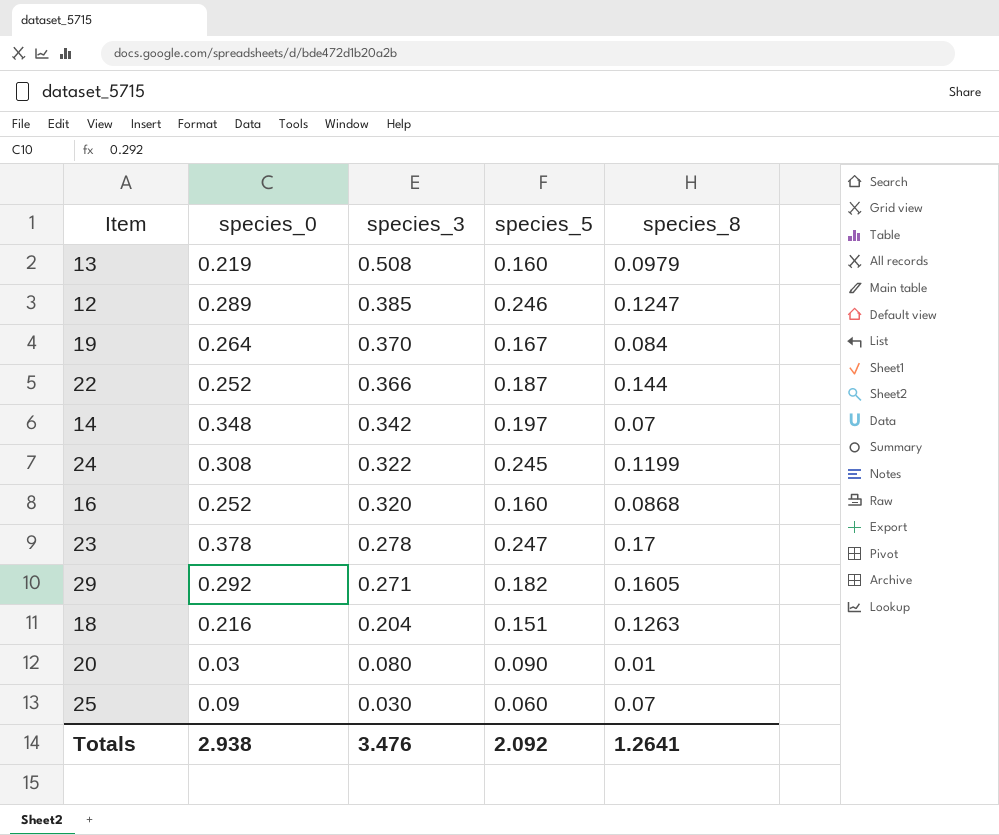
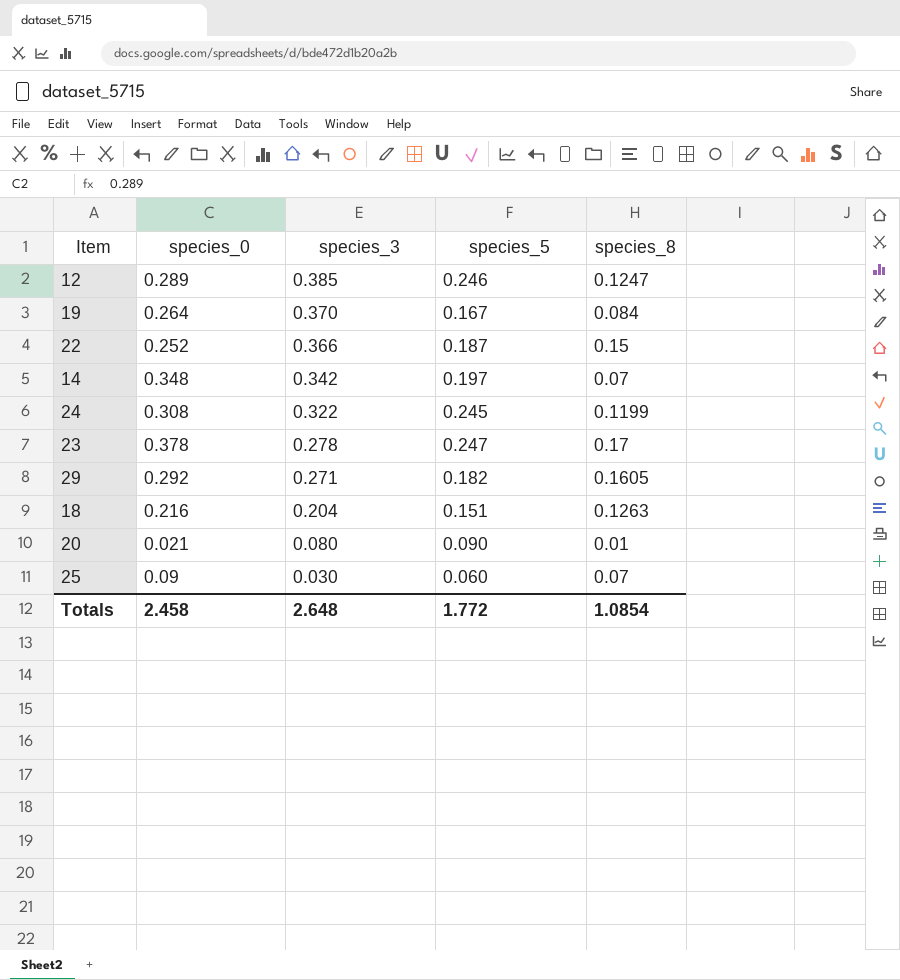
row 13: 0.219 | 0.508 | 0.160 | 0.0979 -> none
row 16: 0.252 | 0.320 | 0.160 | 0.0868 -> none
22 | species_8: 0.144 -> 0.15
20 | species_0: 0.03 -> 0.021
Totals | species_0: 2.938 -> 2.458
Totals | species_3: 3.476 -> 2.648
Totals | species_5: 2.092 -> 1.772
Totals | species_8: 1.2641 -> 1.0854

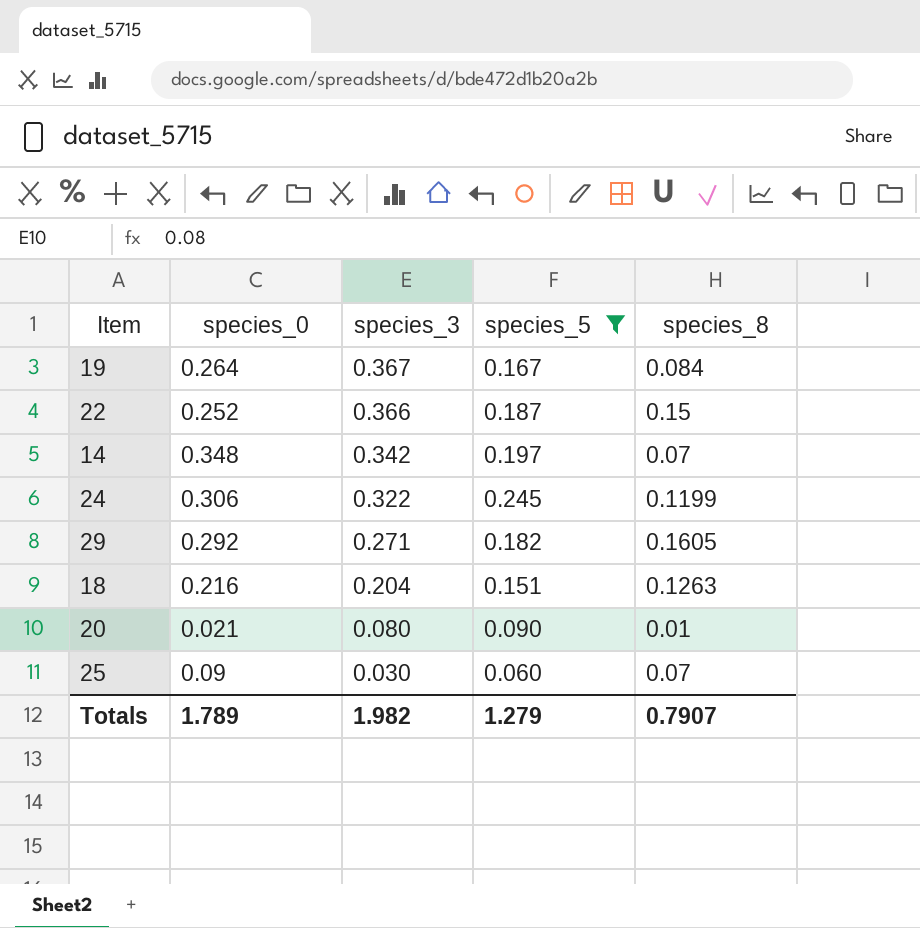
filter: none -> species_5 <= 0.245
19 | species_3: 0.370 -> 0.367
24 | species_0: 0.308 -> 0.306
Totals | species_0: 2.458 -> 1.789
Totals | species_3: 2.648 -> 1.982
Totals | species_5: 1.772 -> 1.279
Totals | species_8: 1.0854 -> 0.7907

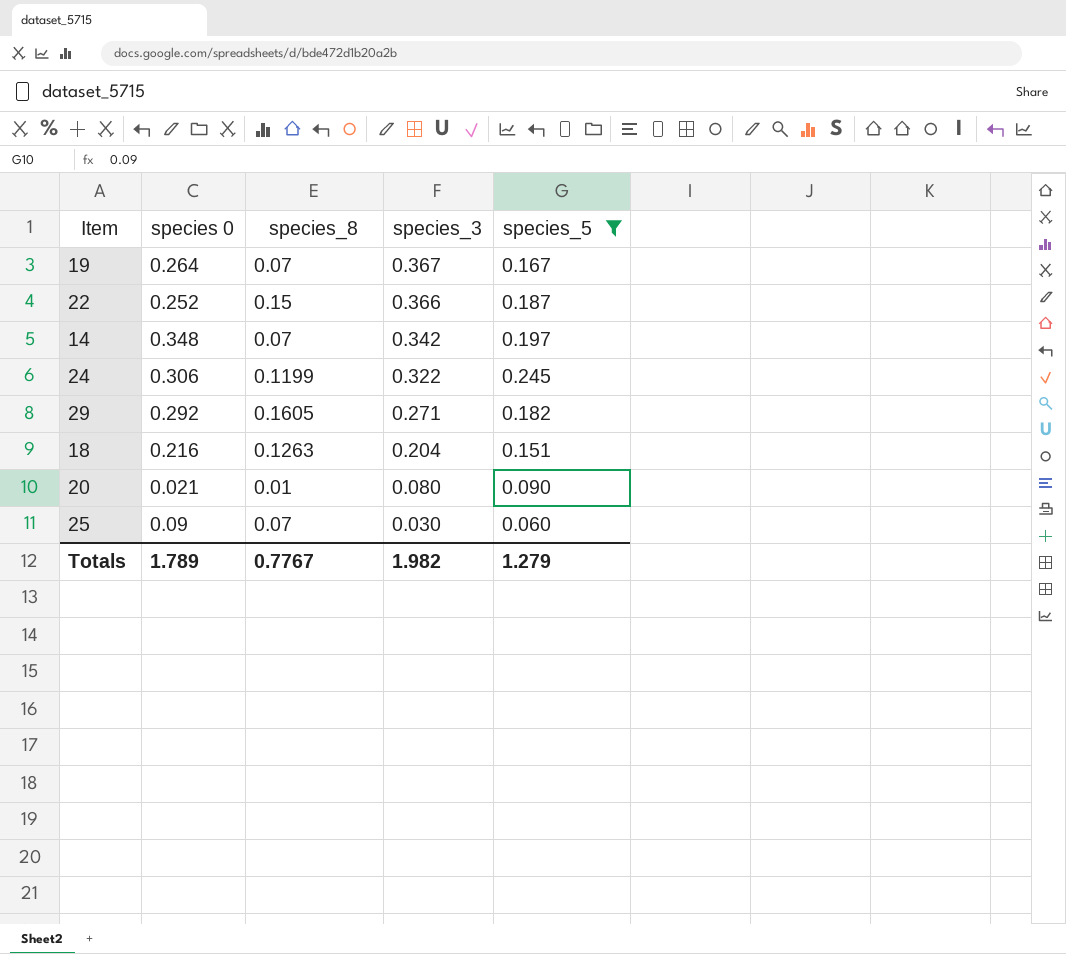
column name: species_0 -> species 0
column species_8 | position: 5 -> 3
19 | species_8: 0.084 -> 0.07
Totals | species_8: 0.7907 -> 0.7767

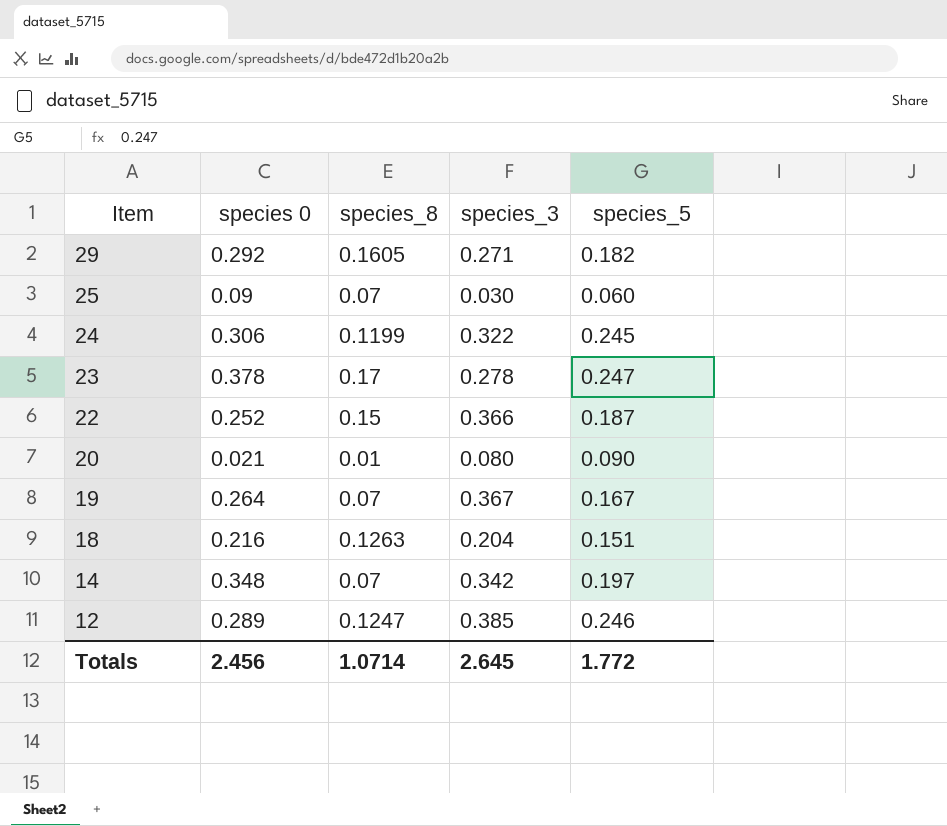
filter: species_5 <= 0.245 -> none
row order: species_3 descending -> Item descending
Totals | species 0: 1.789 -> 2.456
Totals | species_8: 0.7767 -> 1.0714
Totals | species_3: 1.982 -> 2.645
Totals | species_5: 1.279 -> 1.772

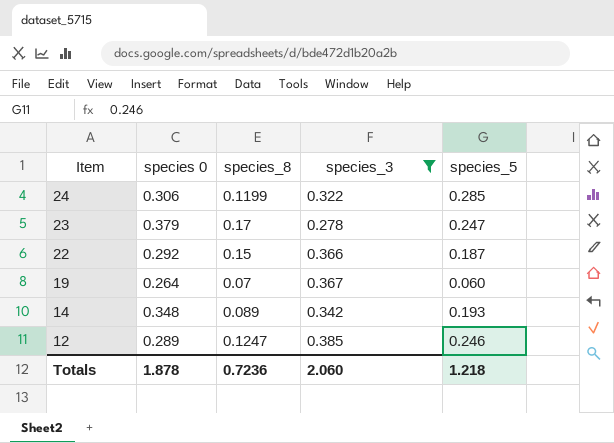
filter: none -> species_3 >= 0.278
24 | species_5: 0.245 -> 0.285
23 | species 0: 0.378 -> 0.379
22 | species 0: 0.252 -> 0.292
19 | species_5: 0.167 -> 0.060
14 | species_8: 0.07 -> 0.089
14 | species_5: 0.197 -> 0.193
Totals | species 0: 2.456 -> 1.878
Totals | species_8: 1.0714 -> 0.7236
Totals | species_3: 2.645 -> 2.060
Totals | species_5: 1.772 -> 1.218

